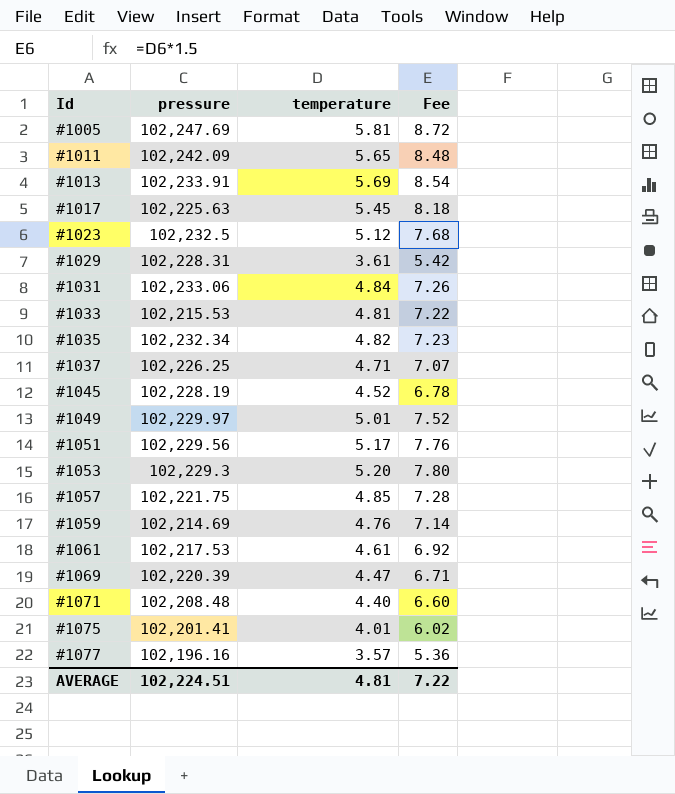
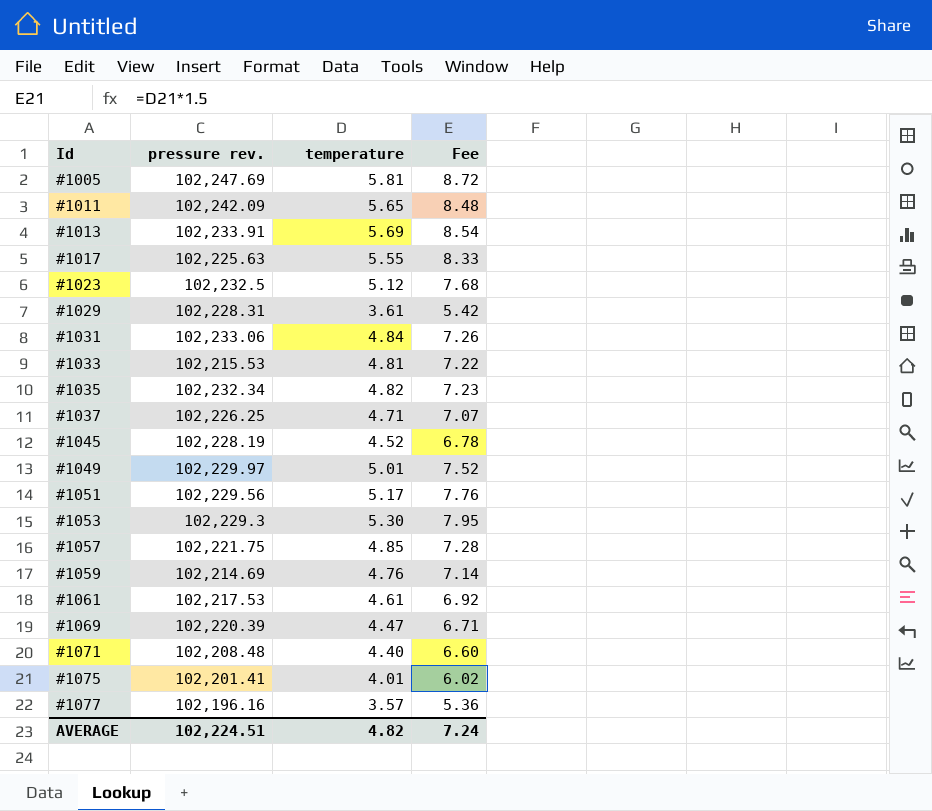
column name: pressure -> pressure rev.
#1017 | temperature: 5.45 -> 5.55
#1017 | Fee: 8.18 -> 8.33
#1053 | temperature: 5.20 -> 5.30
#1053 | Fee: 7.80 -> 7.95
AVERAGE | temperature: 4.81 -> 4.82
AVERAGE | Fee: 7.22 -> 7.24

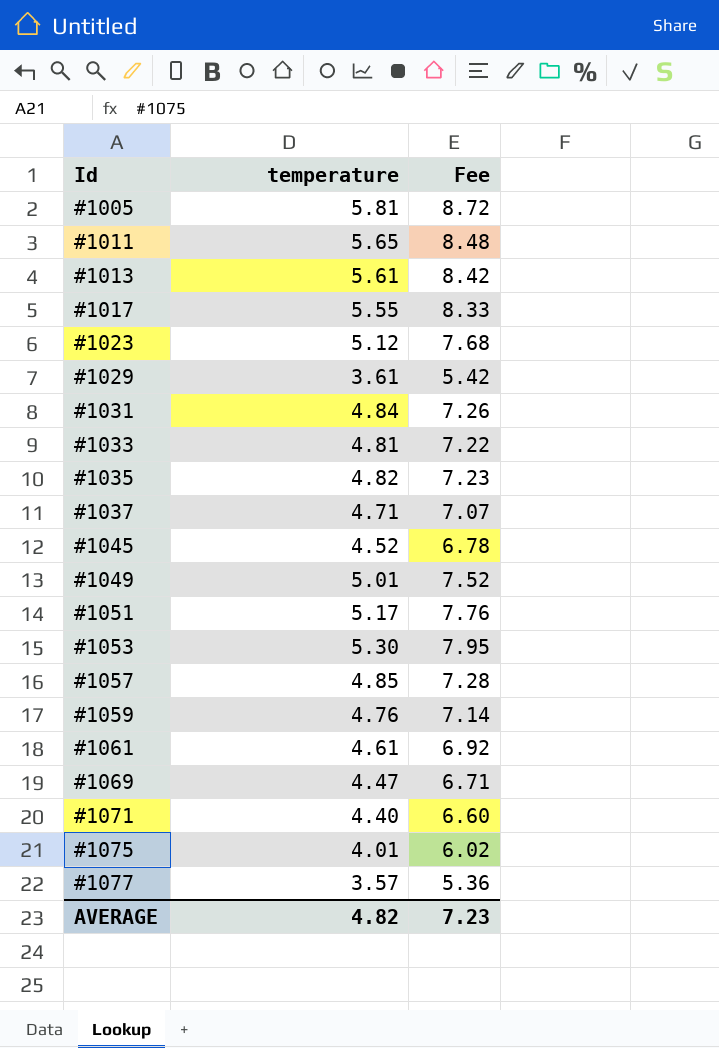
column pressure rev. | position: 2 -> none
#1013 | temperature: 5.69 -> 5.61
#1013 | Fee: 8.54 -> 8.42
AVERAGE | Fee: 7.24 -> 7.23

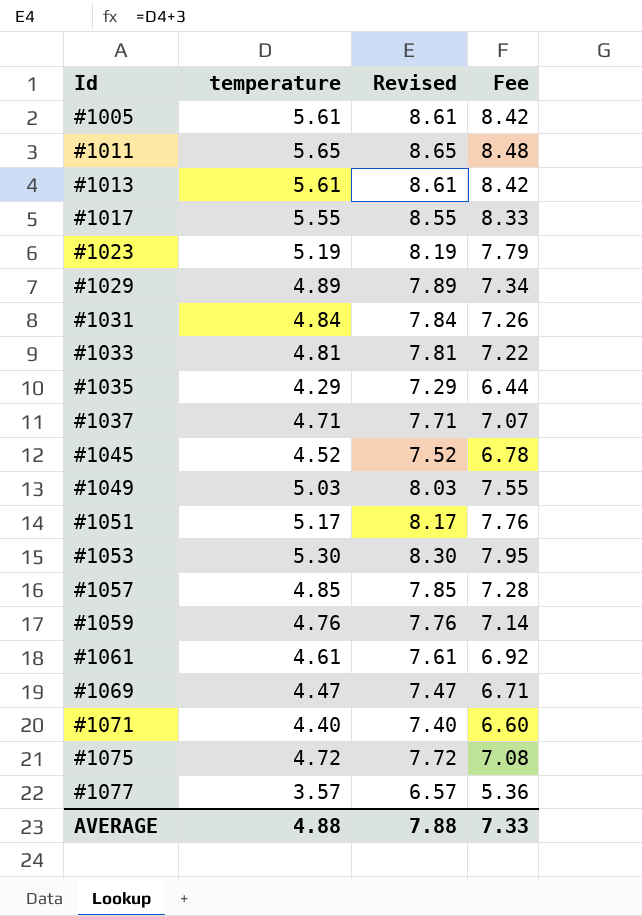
column Revised | formula: none -> [temperature] + 3
#1005 | temperature: 5.81 -> 5.61
#1005 | Fee: 8.72 -> 8.42
#1023 | temperature: 5.12 -> 5.19
#1023 | Fee: 7.68 -> 7.79
#1029 | temperature: 3.61 -> 4.89
#1029 | Fee: 5.42 -> 7.34
#1035 | temperature: 4.82 -> 4.29
#1035 | Fee: 7.23 -> 6.44
#1049 | temperature: 5.01 -> 5.03
#1049 | Fee: 7.52 -> 7.55
#1075 | temperature: 4.01 -> 4.72
#1075 | Fee: 6.02 -> 7.08
AVERAGE | temperature: 4.82 -> 4.88
AVERAGE | Fee: 7.23 -> 7.33

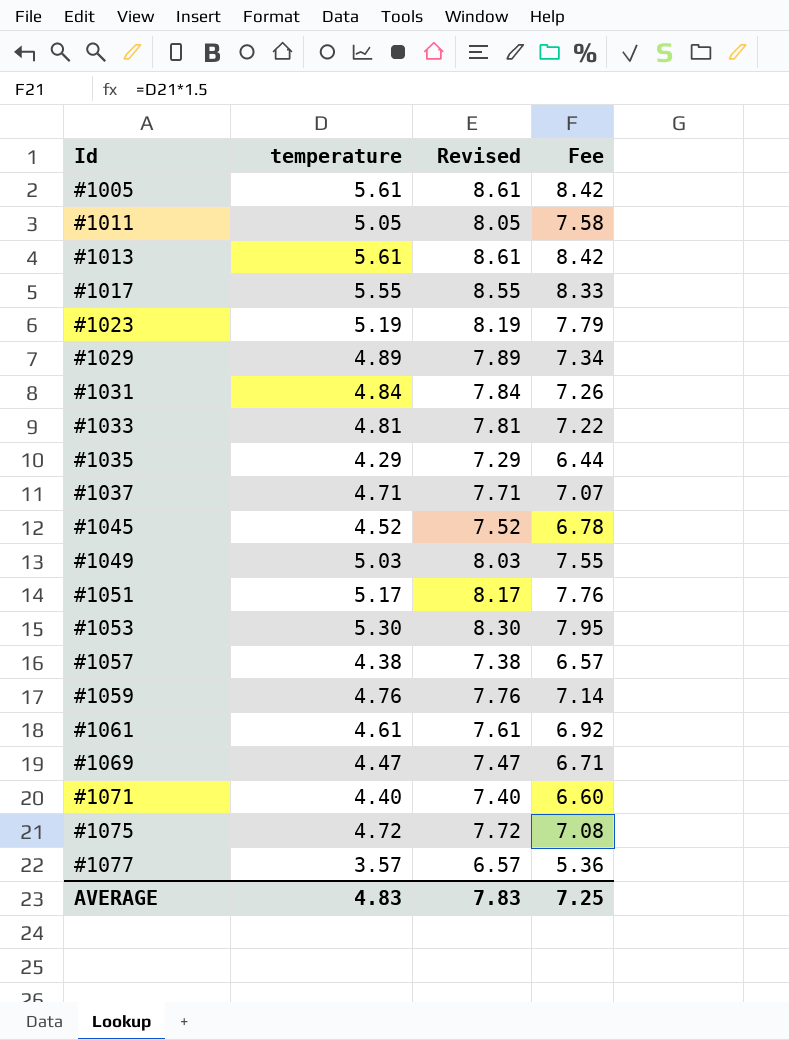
#1011 | temperature: 5.65 -> 5.05
#1011 | Revised: 8.65 -> 8.05
#1011 | Fee: 8.48 -> 7.58
#1057 | temperature: 4.85 -> 4.38
#1057 | Revised: 7.85 -> 7.38
#1057 | Fee: 7.28 -> 6.57
AVERAGE | temperature: 4.88 -> 4.83
AVERAGE | Revised: 7.88 -> 7.83
AVERAGE | Fee: 7.33 -> 7.25

